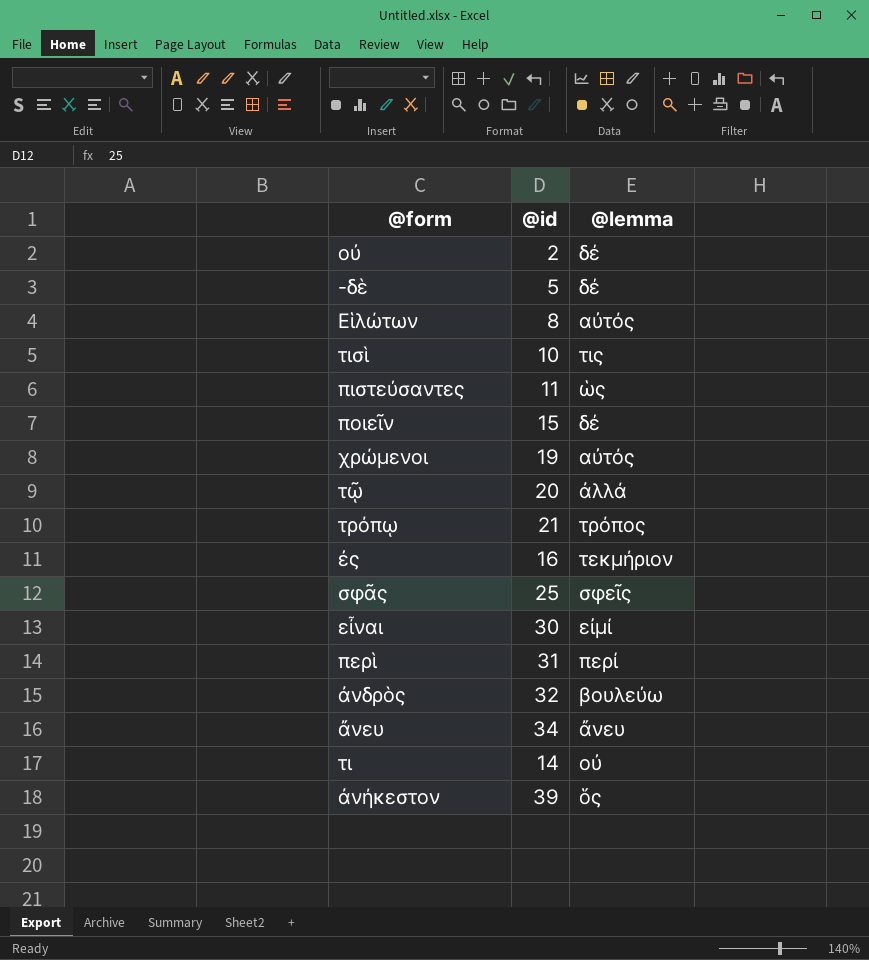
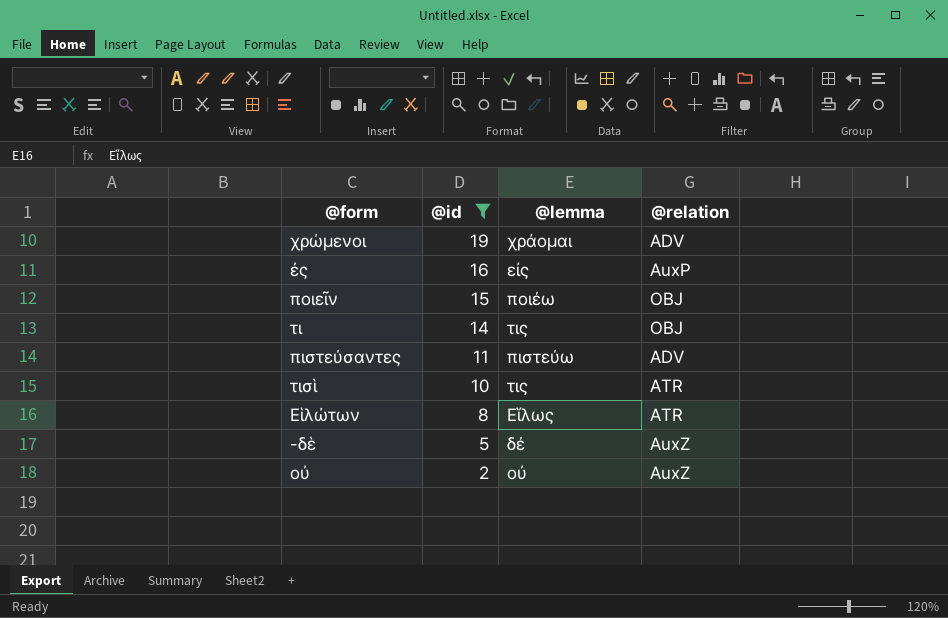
filter: none -> @id <= 19
row order: none -> @id descending
column @relation | position: none -> 4
χρώμενοι | @lemma: αὐτός -> χράομαι
ἐς | @lemma: τεκμήριον -> εἰς
ποιεῖν | @lemma: δέ -> ποιέω
τι | @lemma: οὐ -> τις
πιστεύσαντες | @lemma: ὡς -> πιστεύω
Εἱλώτων | @lemma: αὐτός -> Εἵλως
οὐ | @lemma: δέ -> οὐ

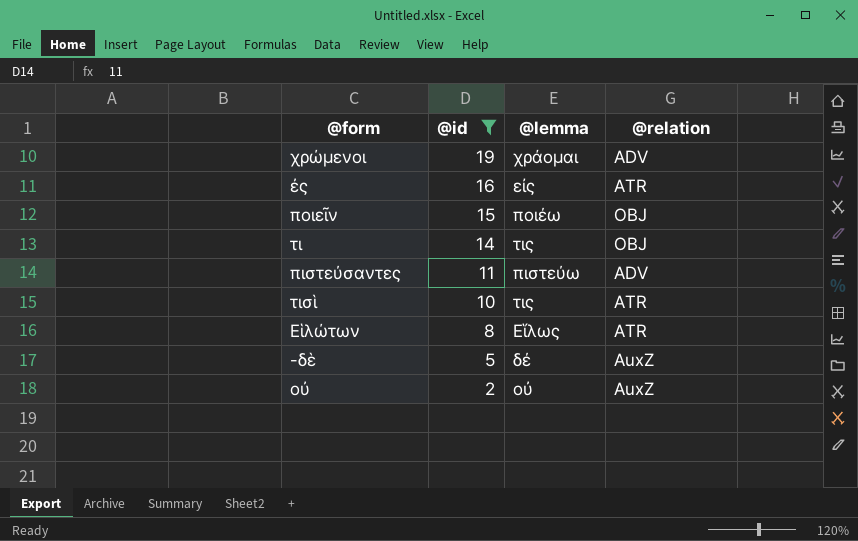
ἐς | @relation: AuxP -> ATR

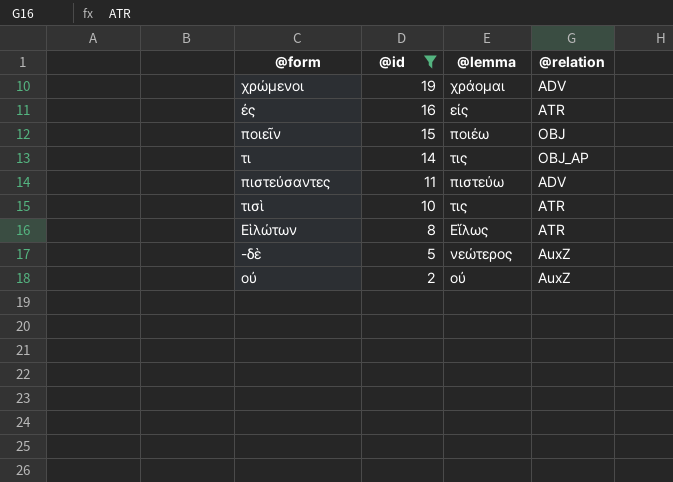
τι | @relation: OBJ -> OBJ_AP
-δὲ | @lemma: δέ -> νεώτερος

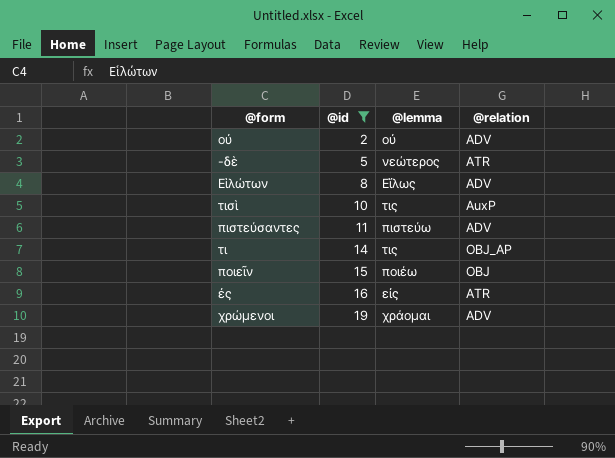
row order: @id descending -> @id ascending
οὐ | @relation: AuxZ -> ADV
-δὲ | @relation: AuxZ -> ATR
Εἱλώτων | @relation: ATR -> ADV
τισὶ | @relation: ATR -> AuxP

